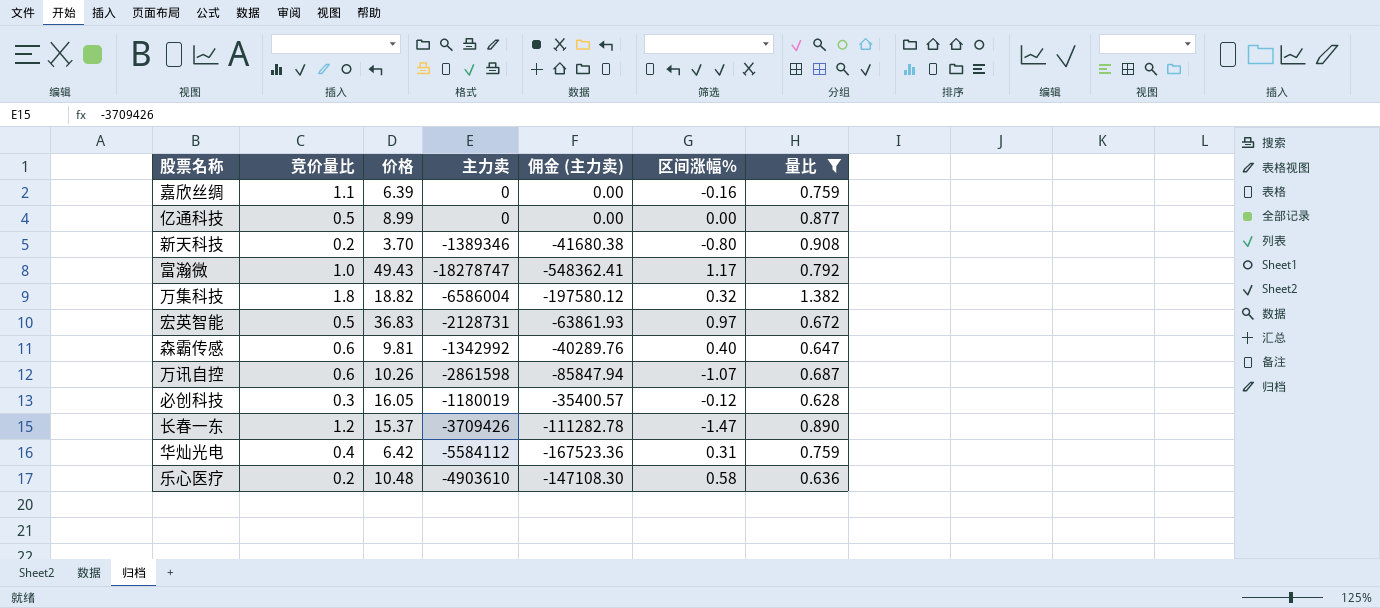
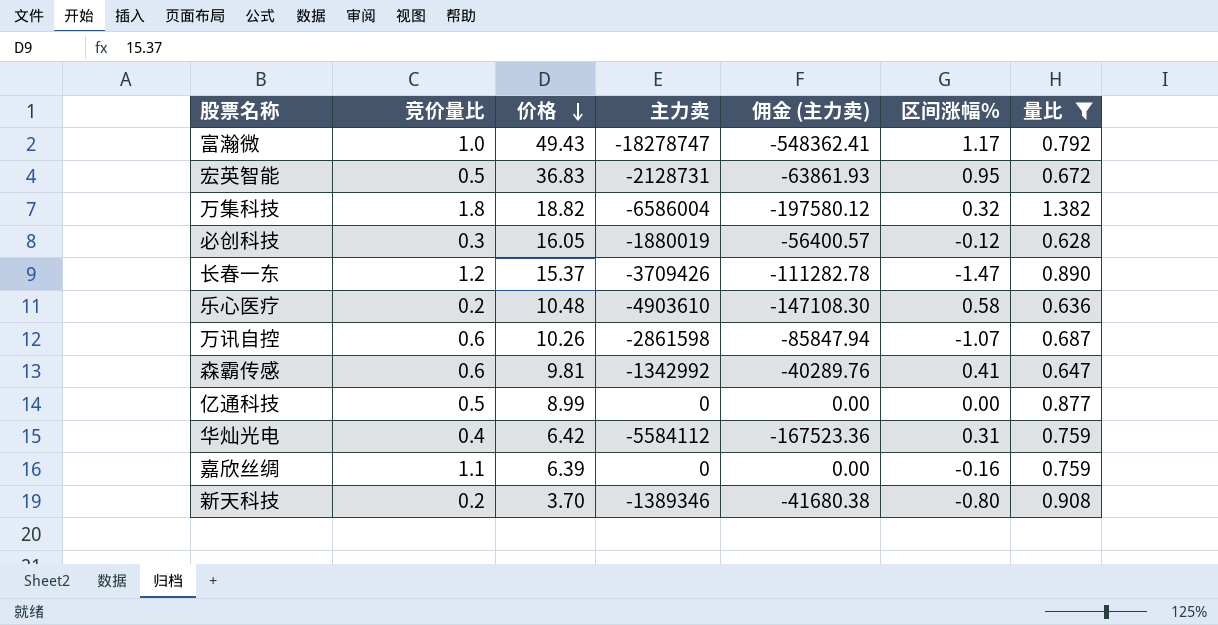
row order: none -> 价格 descending
宏英智能 | 区间涨幅%: 0.97 -> 0.95
必创科技 | 主力卖: -1180019 -> -1880019
必创科技 | 佣金 (主力卖): -35400.57 -> -56400.57
森霸传感 | 区间涨幅%: 0.40 -> 0.41

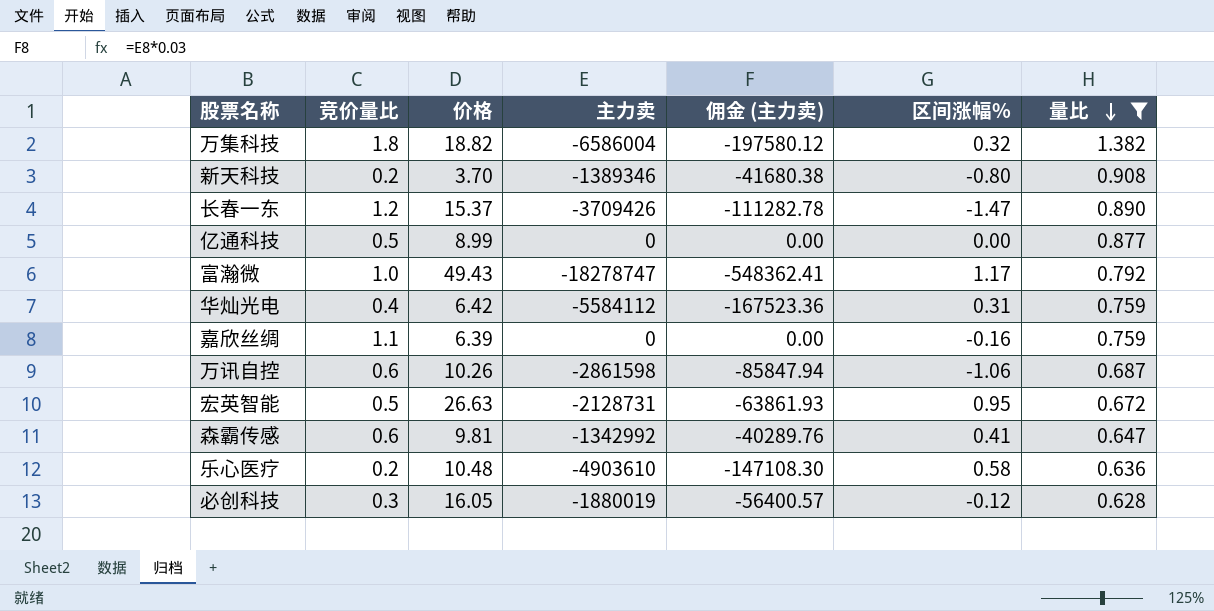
row order: 价格 descending -> 量比 descending
万讯自控 | 区间涨幅%: -1.07 -> -1.06
宏英智能 | 价格: 36.83 -> 26.63

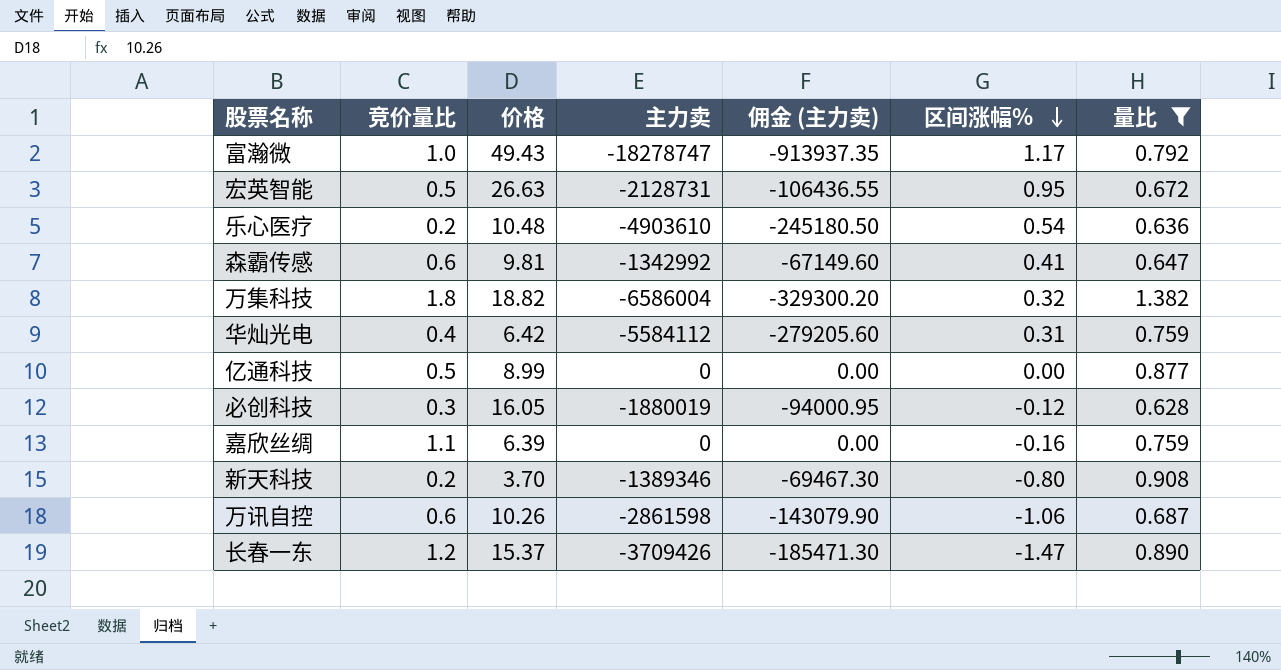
row order: 量比 descending -> 区间涨幅% descending
column 佣金 (主力卖) | formula: [主力卖] * 0.03 -> [主力卖] * 0.05
乐心医疗 | 区间涨幅%: 0.58 -> 0.54

